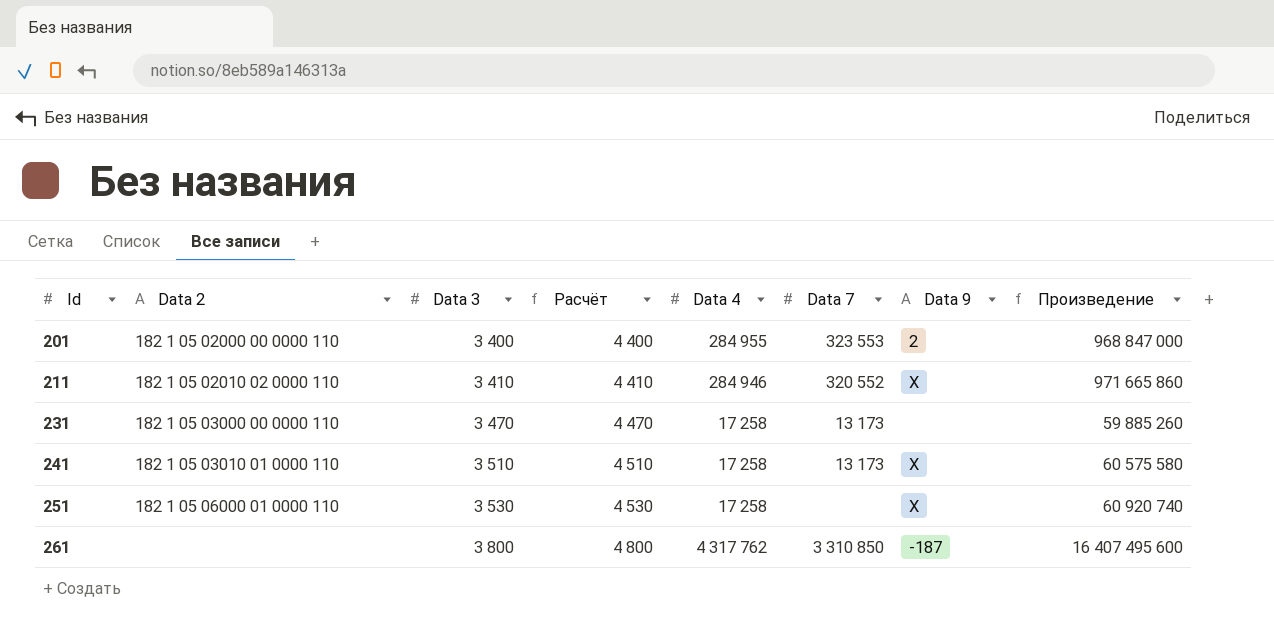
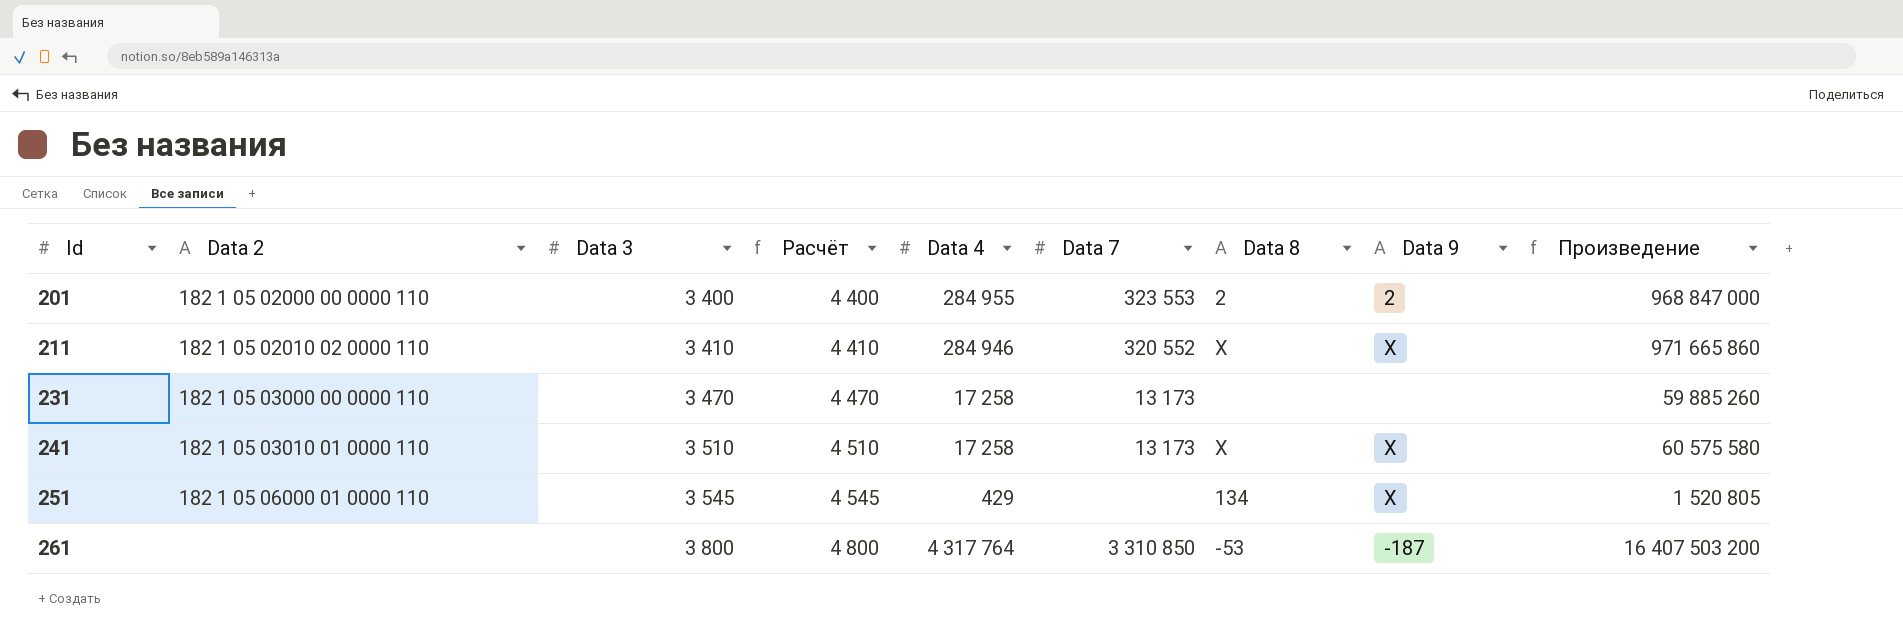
column Data 8 | position: none -> 7
251 | Data 3: 3 530 -> 3 545
251 | Расчёт: 4 530 -> 4 545
251 | Data 4: 17 258 -> 429
251 | Произведение: 60 920 740 -> 1 520 805
261 | Data 4: 4 317 762 -> 4 317 764
261 | Произведение: 16 407 495 600 -> 16 407 503 200

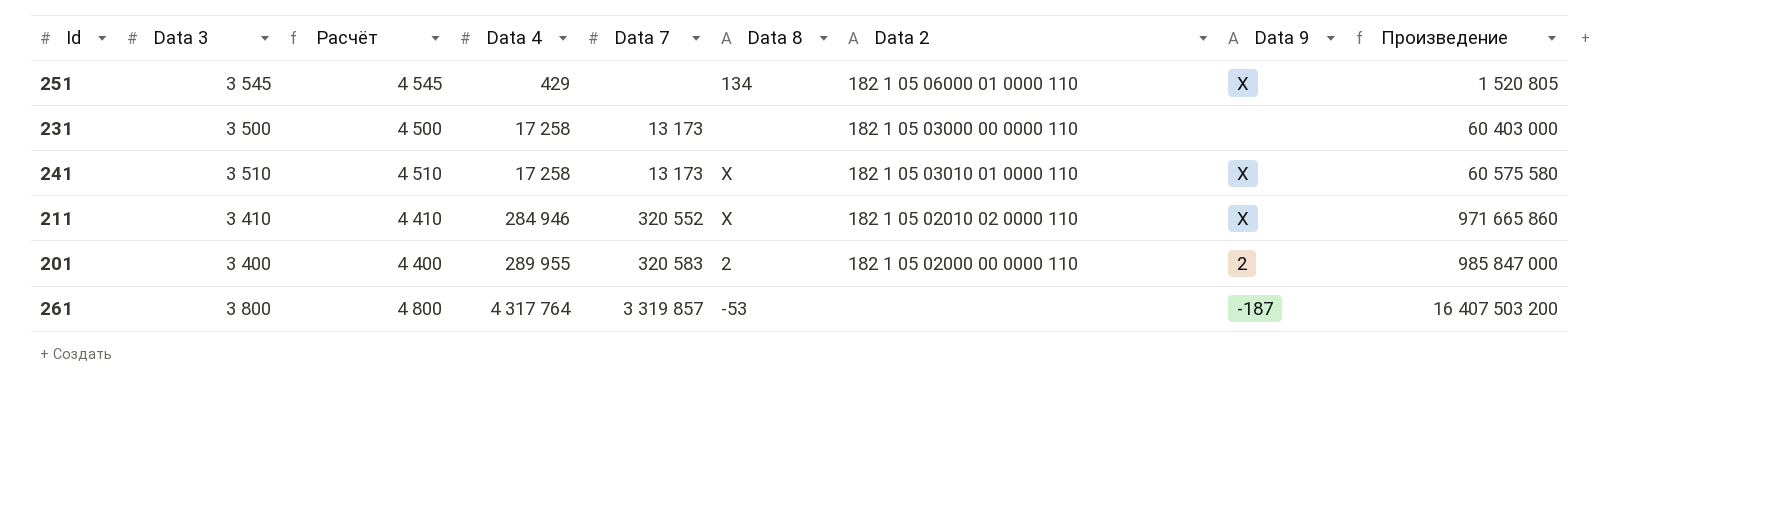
row order: Id ascending -> Data 4 ascending
column Data 2 | position: 2 -> 7
231 | Data 3: 3 470 -> 3 500
231 | Расчёт: 4 470 -> 4 500
231 | Произведение: 59 885 260 -> 60 403 000
201 | Data 4: 284 955 -> 289 955
201 | Data 7: 323 553 -> 320 583
201 | Произведение: 968 847 000 -> 985 847 000
261 | Data 7: 3 310 850 -> 3 319 857

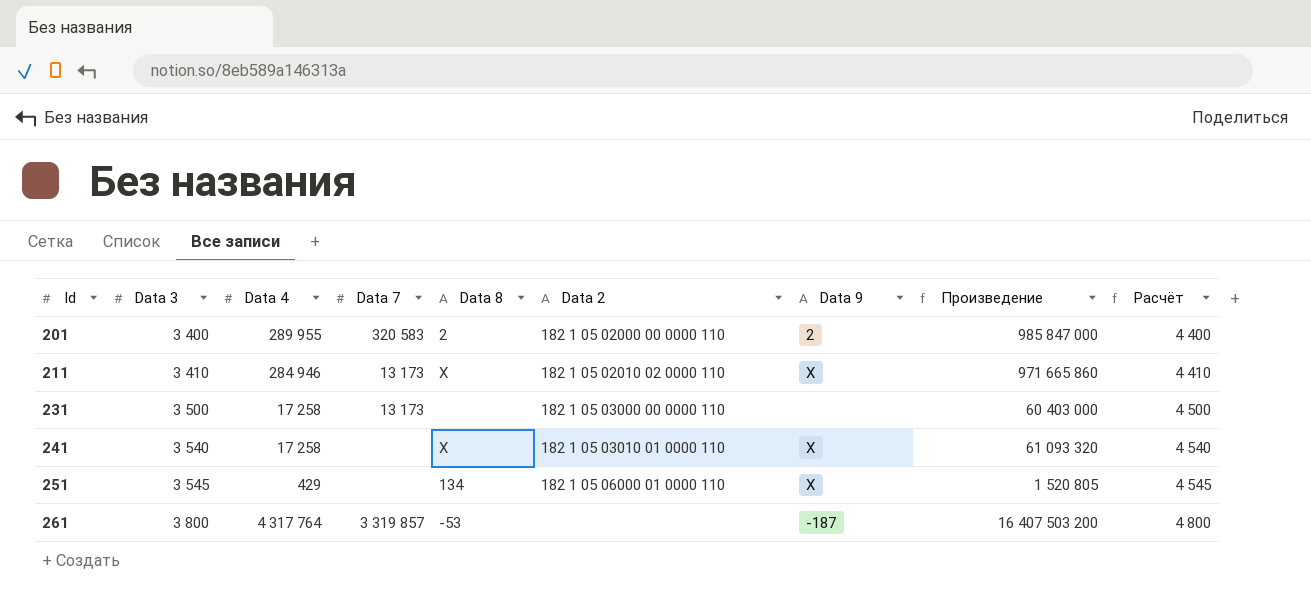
row order: Data 4 ascending -> Id ascending
column Расчёт | position: 3 -> 9
211 | Data 7: 320 552 -> 13 173
241 | Data 3: 3 510 -> 3 540
241 | Data 7: 13 173 -> none
241 | Произведение: 60 575 580 -> 61 093 320
241 | Расчёт: 4 510 -> 4 540

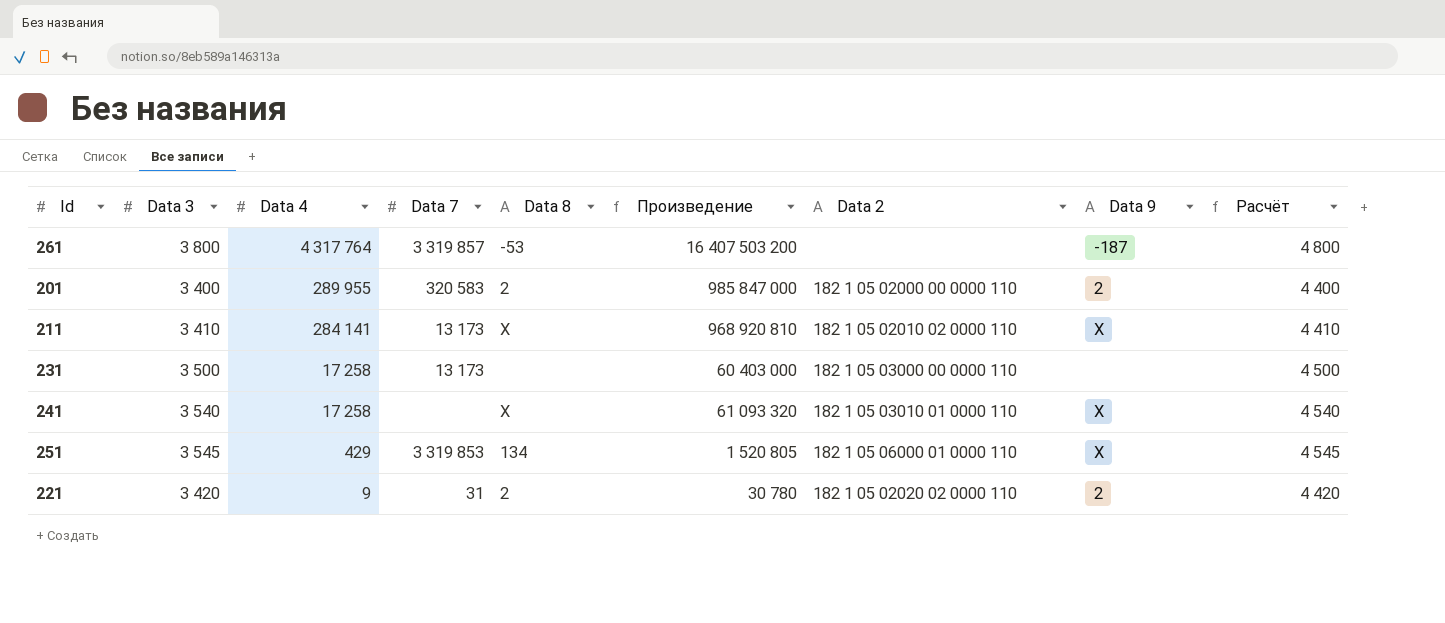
row order: Id ascending -> Data 4 descending
column Произведение | position: 8 -> 6
211 | Data 4: 284 946 -> 284 141
211 | Произведение: 971 665 860 -> 968 920 810
251 | Data 7: none -> 3 319 853
row 221: none -> 3 420 | 9 | 31 | 2 | 30 780 | 182 1 05 02020 02 0000 110 | 2 | 4 420

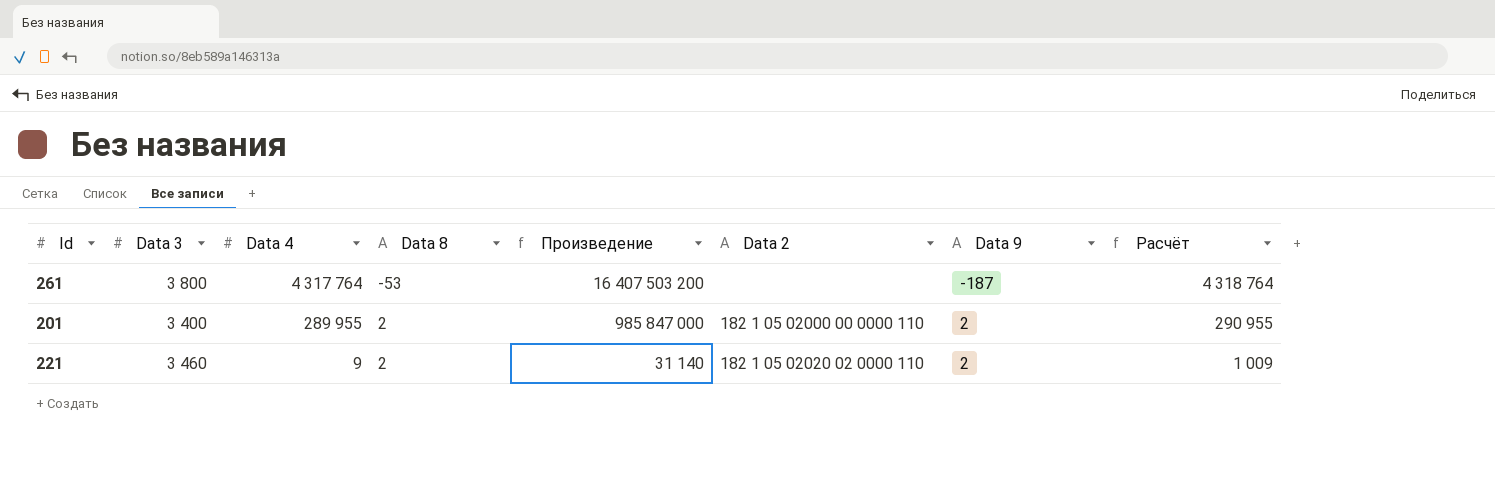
column Data 7 | position: 4 -> none
column Расчёт | formula: [Data 3] + 1000 -> [Data 4] + 1000
row 211: 3 410 | 284 141 | 13 173 | X | 968 920 810 | 182 1 05 02010 02 0000 110 | X | 4 410 -> none
row 231: 3 500 | 17 258 | 13 173 | none | 60 403 000 | 182 1 05 03000 00 0000 110 | none | 4 500 -> none
row 241: 3 540 | 17 258 | none | X | 61 093 320 | 182 1 05 03010 01 0000 110 | X | 4 540 -> none
row 251: 3 545 | 429 | 3 319 853 | 134 | 1 520 805 | 182 1 05 06000 01 0000 110 | X | 4 545 -> none
221 | Data 3: 3 420 -> 3 460
221 | Произведение: 30 780 -> 31 140

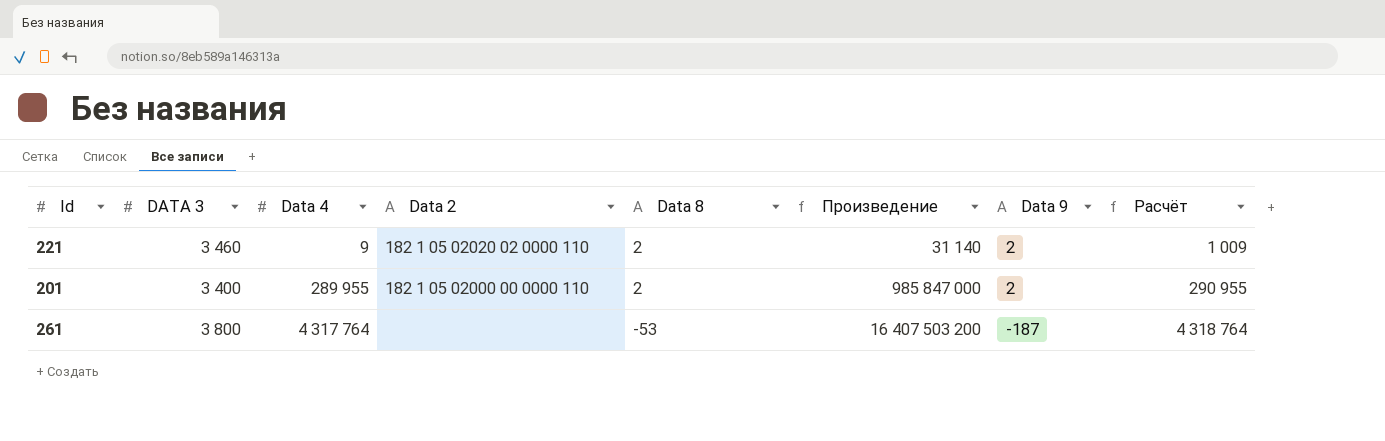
row order: Data 4 descending -> Data 4 ascending
column name: Data 3 -> DATA 3
column Data 2 | position: 6 -> 4

